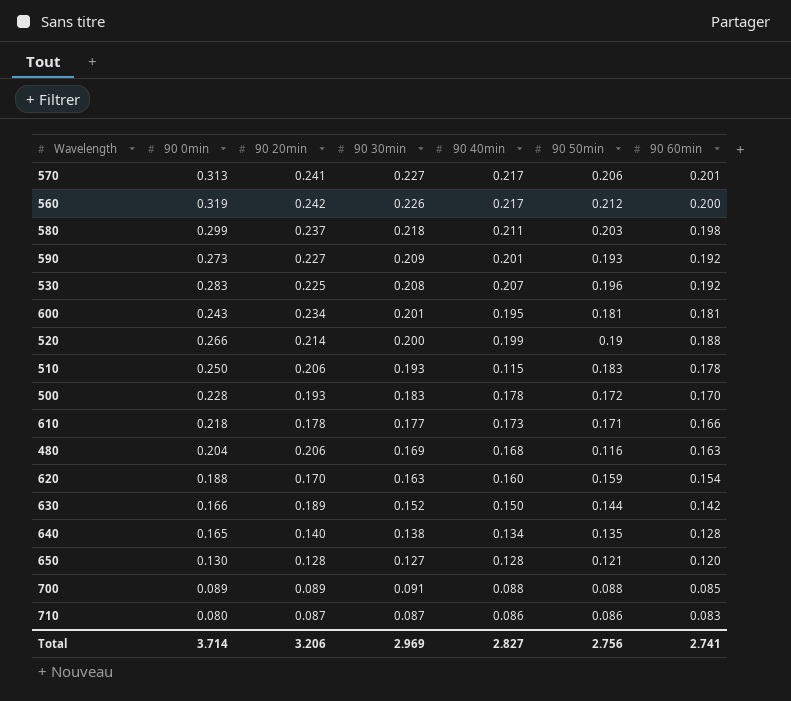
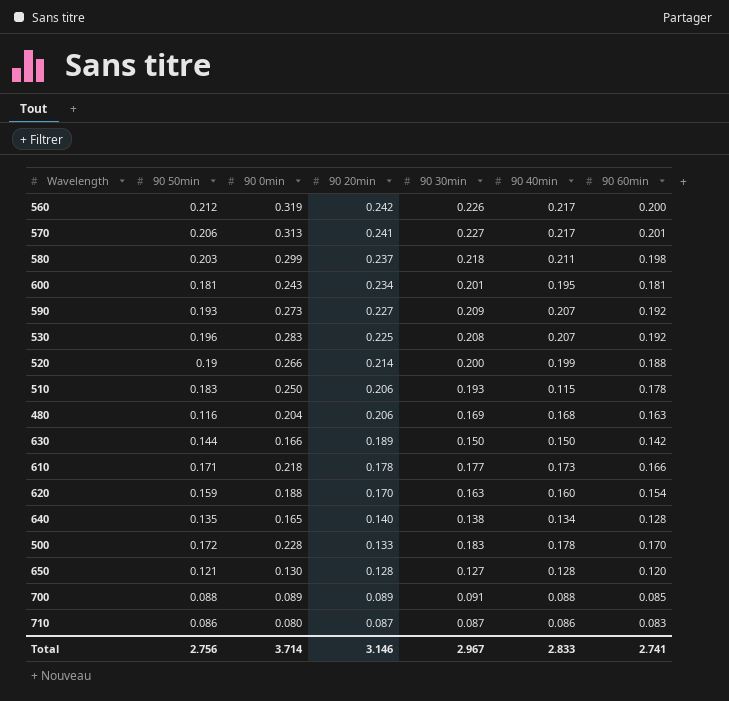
row order: 90 30min descending -> 90 20min descending
column 90 50min | position: 6 -> 2
590 | 90 40min: 0.201 -> 0.207
630 | 90 30min: 0.152 -> 0.150
500 | 90 20min: 0.193 -> 0.133
Total | 90 20min: 3.206 -> 3.146
Total | 90 30min: 2.969 -> 2.967
Total | 90 40min: 2.827 -> 2.833

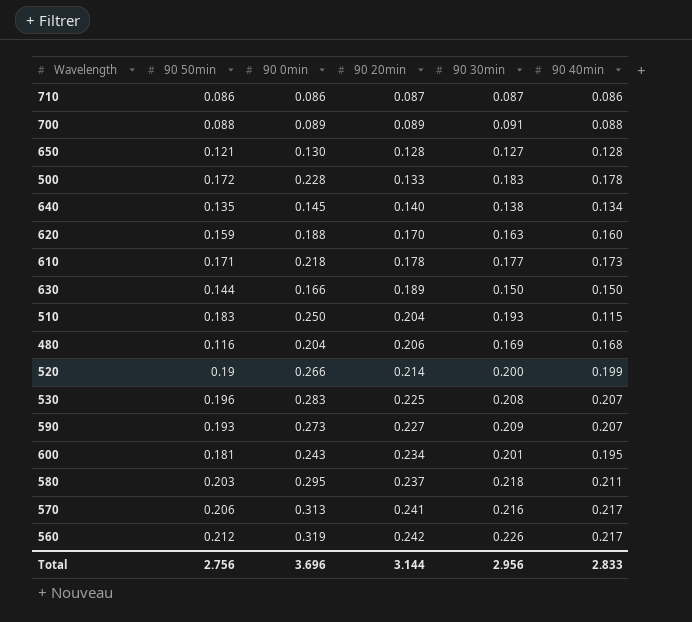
row order: 90 20min descending -> 90 20min ascending
column 90 60min | position: 7 -> none
710 | 90 0min: 0.080 -> 0.086
640 | 90 0min: 0.165 -> 0.145
510 | 90 20min: 0.206 -> 0.204
580 | 90 0min: 0.299 -> 0.295
570 | 90 30min: 0.227 -> 0.216
Total | 90 0min: 3.714 -> 3.696
Total | 90 20min: 3.146 -> 3.144
Total | 90 30min: 2.967 -> 2.956

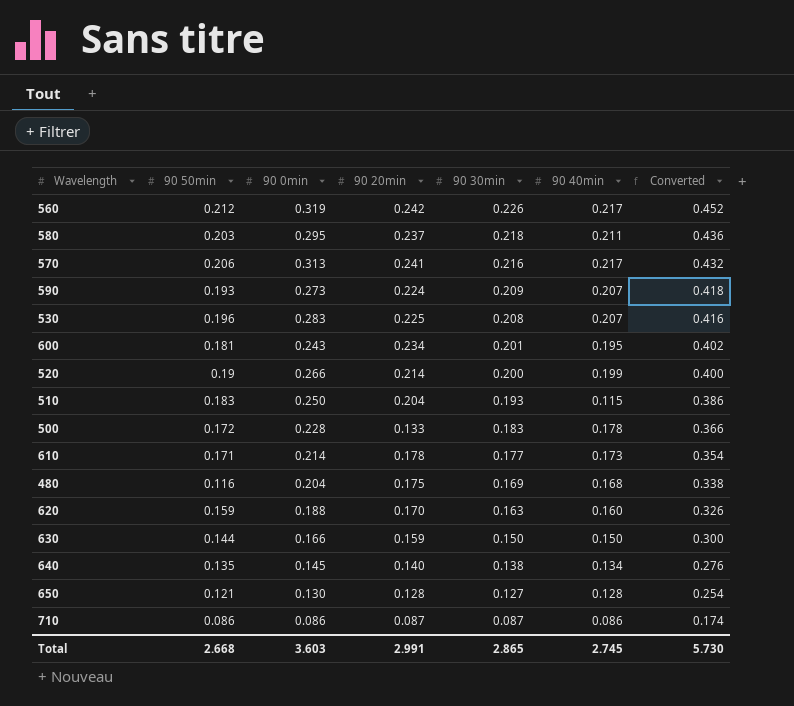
row order: 90 20min ascending -> 90 30min descending
column Converted | formula: none -> [90 30min] * 2
row 700: 0.088 | 0.089 | 0.089 | 0.091 | 0.088 -> none
590 | 90 20min: 0.227 -> 0.224
610 | 90 0min: 0.218 -> 0.214
480 | 90 20min: 0.206 -> 0.175
630 | 90 20min: 0.189 -> 0.159
Total | 90 50min: 2.756 -> 2.668
Total | 90 0min: 3.696 -> 3.603
Total | 90 20min: 3.144 -> 2.991
Total | 90 30min: 2.956 -> 2.865
Total | 90 40min: 2.833 -> 2.745

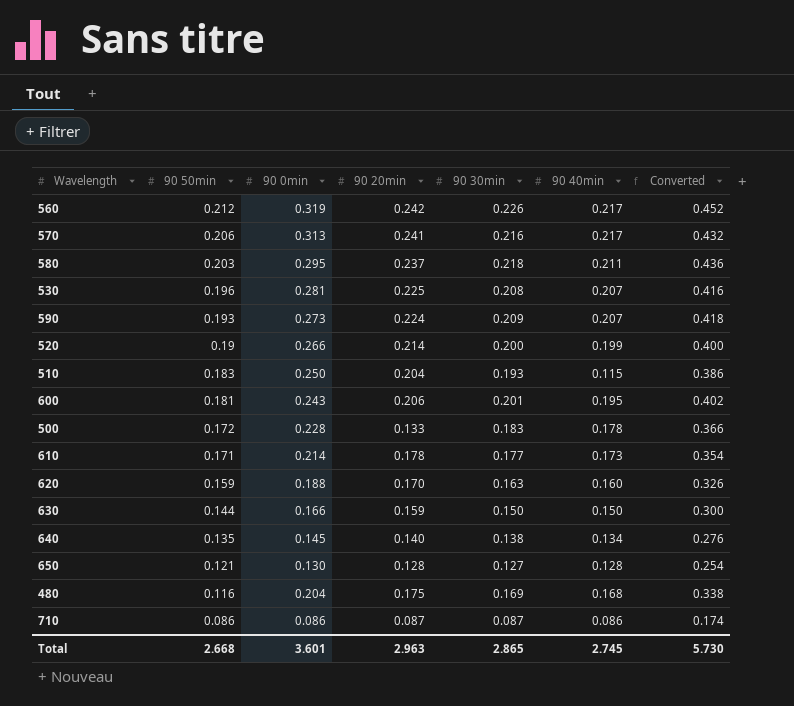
row order: 90 30min descending -> 90 50min descending
530 | 90 0min: 0.283 -> 0.281
600 | 90 20min: 0.234 -> 0.206
Total | 90 0min: 3.603 -> 3.601
Total | 90 20min: 2.991 -> 2.963

